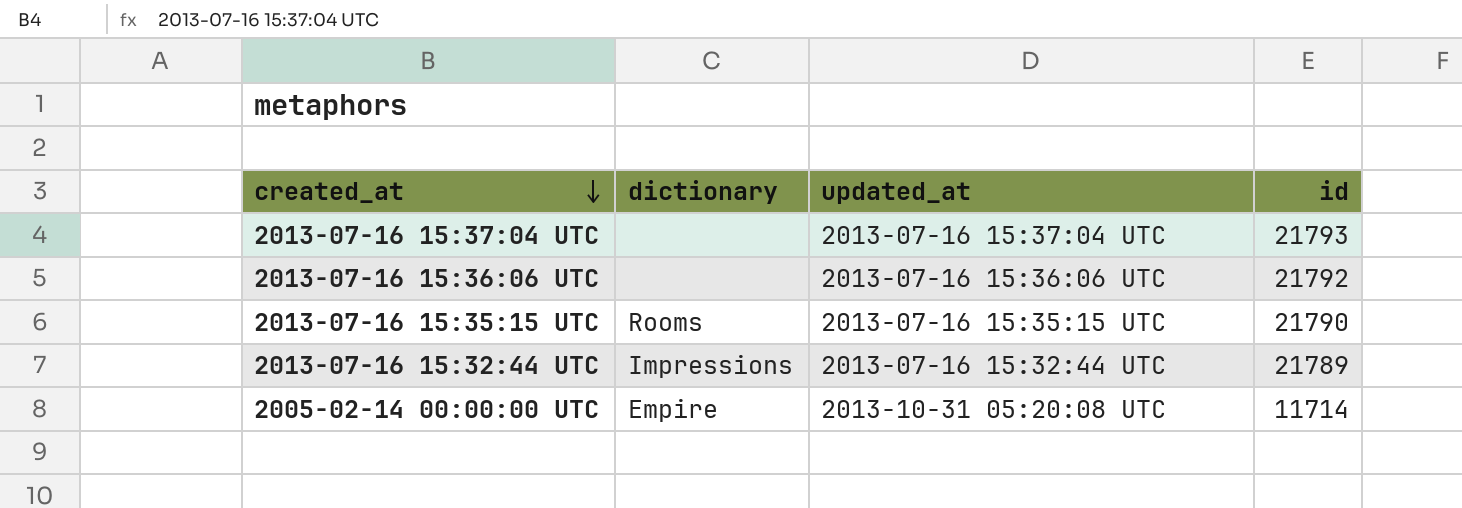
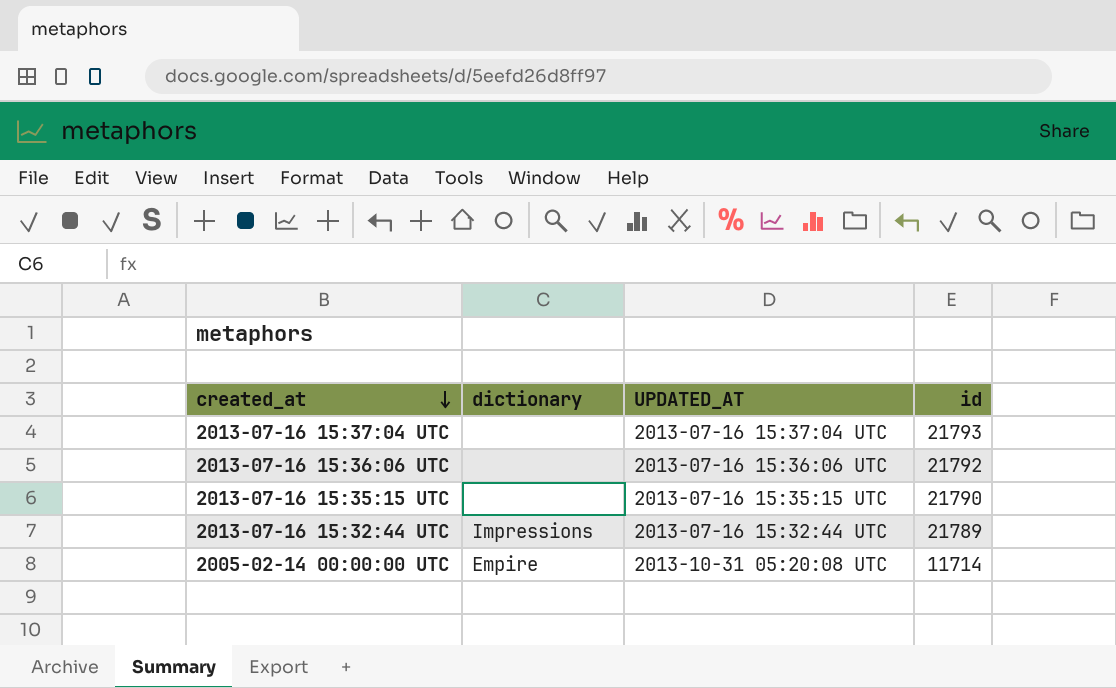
column name: updated_at -> UPDATED_AT
2013-07-16 15:35:15 UTC | dictionary: Rooms -> none

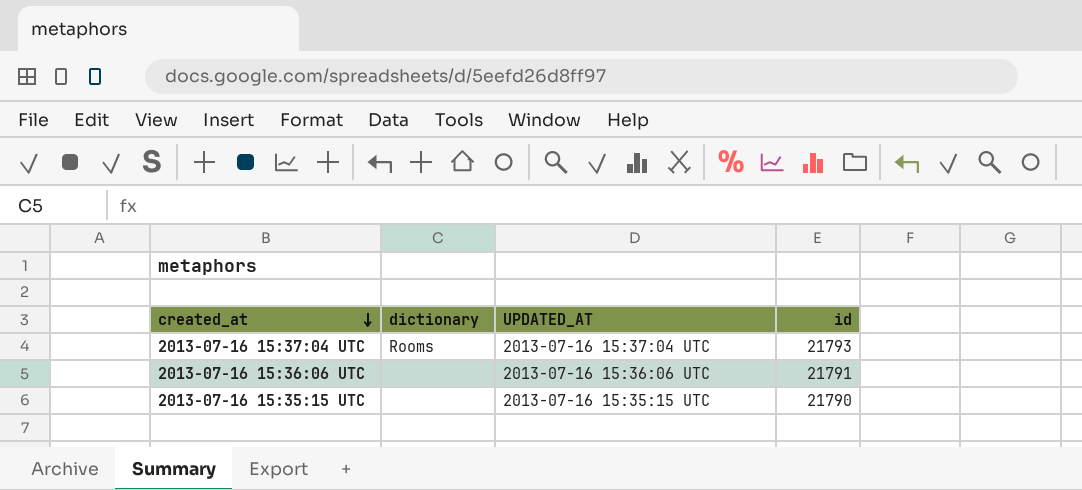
row 2013-07-16 15:32:44 UTC: Impressions | 2013-07-16 15:32:44 UTC | 21789 -> none
row 2005-02-14 00:00:00 UTC: Empire | 2013-10-31 05:20:08 UTC | 11714 -> none
2013-07-16 15:37:04 UTC | dictionary: none -> Rooms
2013-07-16 15:36:06 UTC | id: 21792 -> 21791

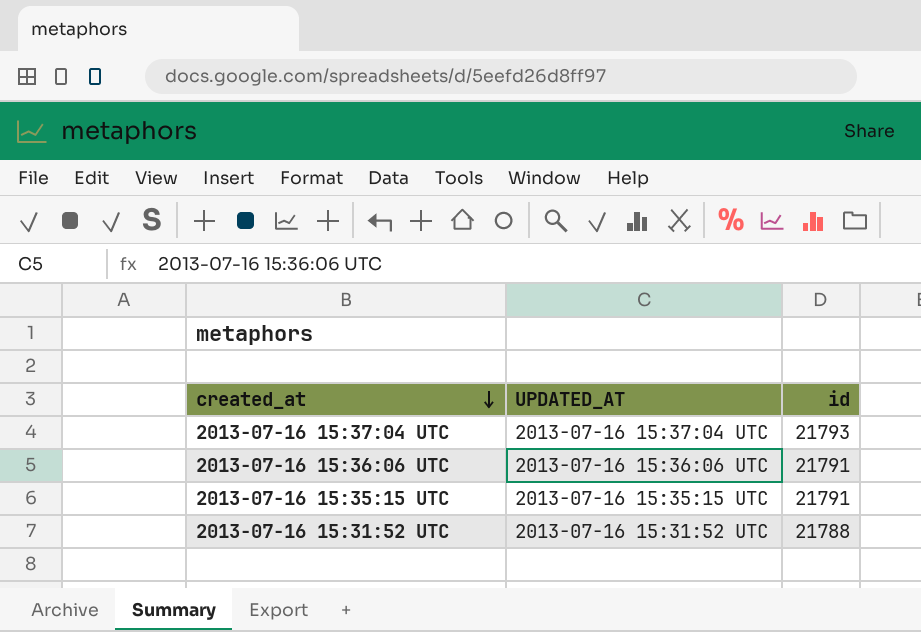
column dictionary | position: 2 -> none
2013-07-16 15:35:15 UTC | id: 21790 -> 21791
row 2013-07-16 15:31:52 UTC: none -> 2013-07-16 15:31:52 UTC | 21788

